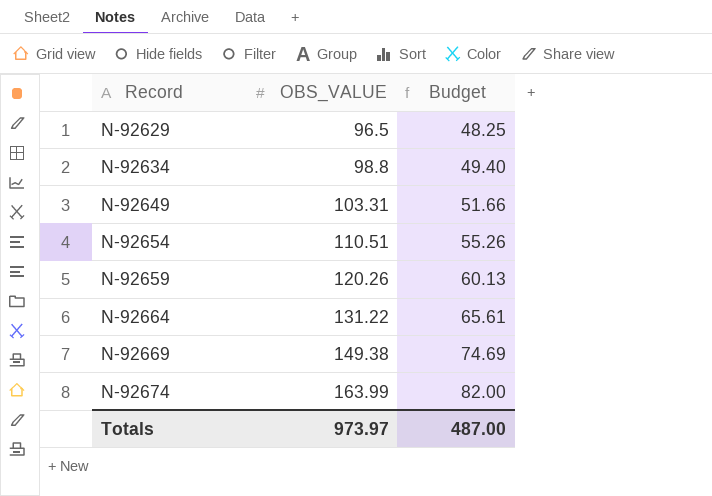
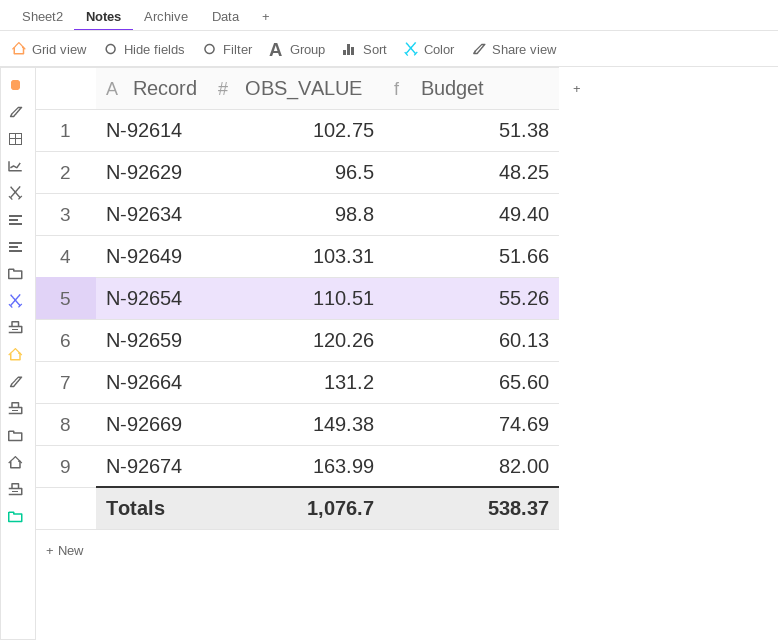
row N-92614: none -> 102.75 | 51.38
N-92664 | OBS_VALUE: 131.22 -> 131.2
N-92664 | Budget: 65.61 -> 65.60
Totals | OBS_VALUE: 973.97 -> 1,076.7
Totals | Budget: 487.00 -> 538.37

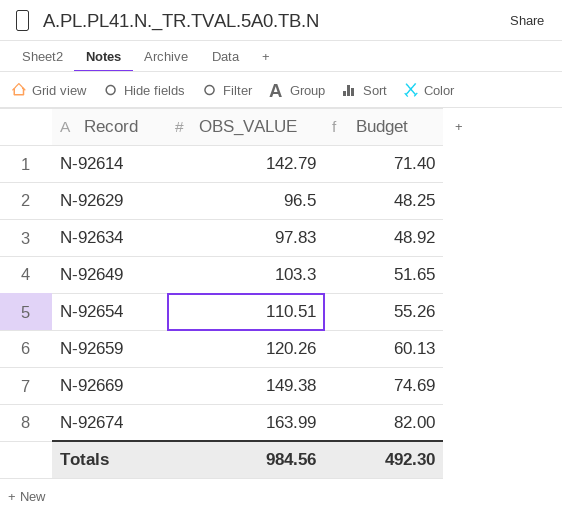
row N-92664: 131.2 | 65.60 -> none
N-92614 | OBS_VALUE: 102.75 -> 142.79
N-92614 | Budget: 51.38 -> 71.40
N-92634 | OBS_VALUE: 98.8 -> 97.83
N-92634 | Budget: 49.40 -> 48.92
N-92649 | OBS_VALUE: 103.31 -> 103.3
N-92649 | Budget: 51.66 -> 51.65
Totals | OBS_VALUE: 1,076.7 -> 984.56
Totals | Budget: 538.37 -> 492.30

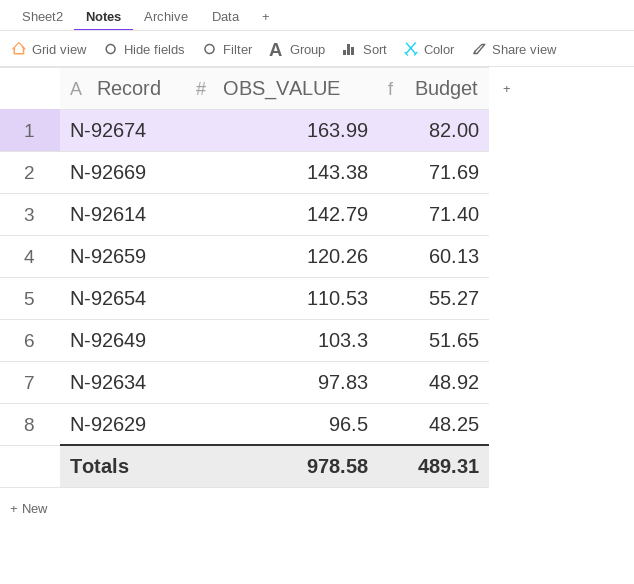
row order: Record ascending -> OBS_VALUE descending
N-92669 | OBS_VALUE: 149.38 -> 143.38
N-92669 | Budget: 74.69 -> 71.69
N-92654 | OBS_VALUE: 110.51 -> 110.53
N-92654 | Budget: 55.26 -> 55.27
Totals | OBS_VALUE: 984.56 -> 978.58
Totals | Budget: 492.30 -> 489.31

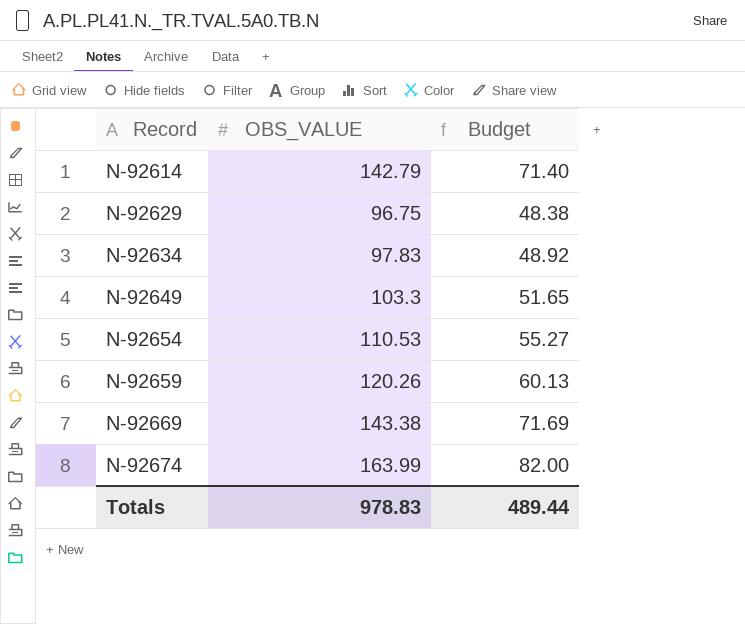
row order: OBS_VALUE descending -> Record ascending
N-92629 | OBS_VALUE: 96.5 -> 96.75
N-92629 | Budget: 48.25 -> 48.38
Totals | OBS_VALUE: 978.58 -> 978.83
Totals | Budget: 489.31 -> 489.44

